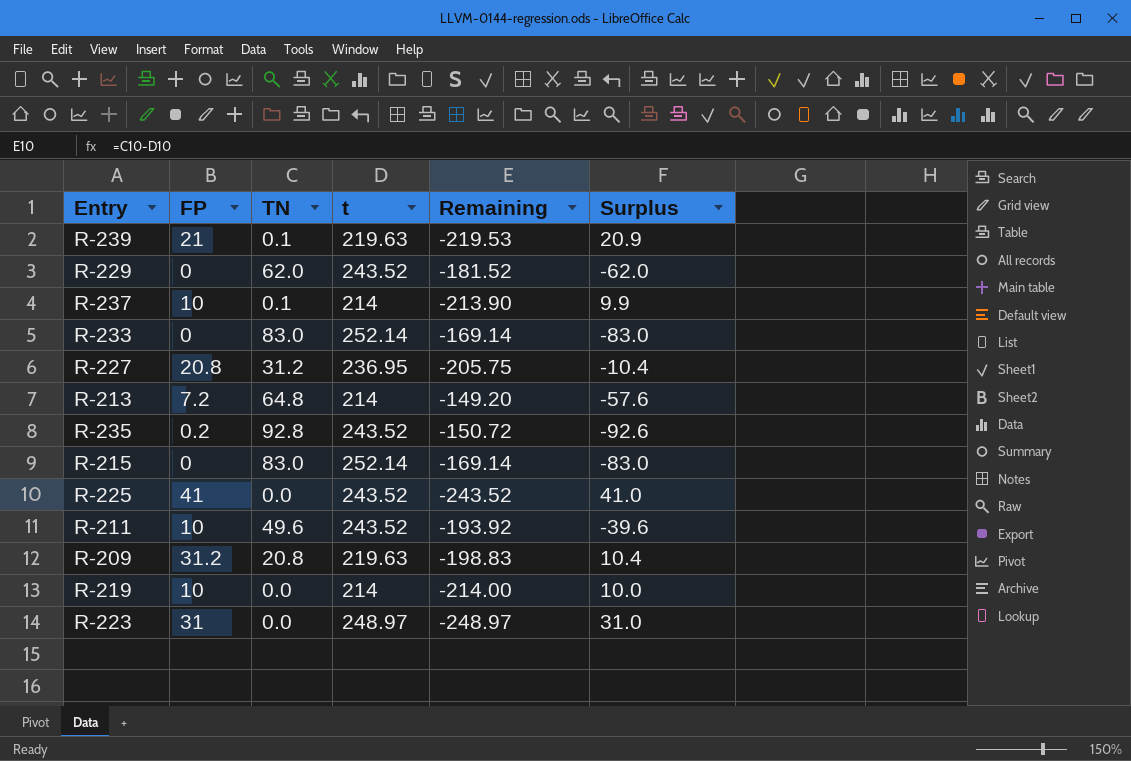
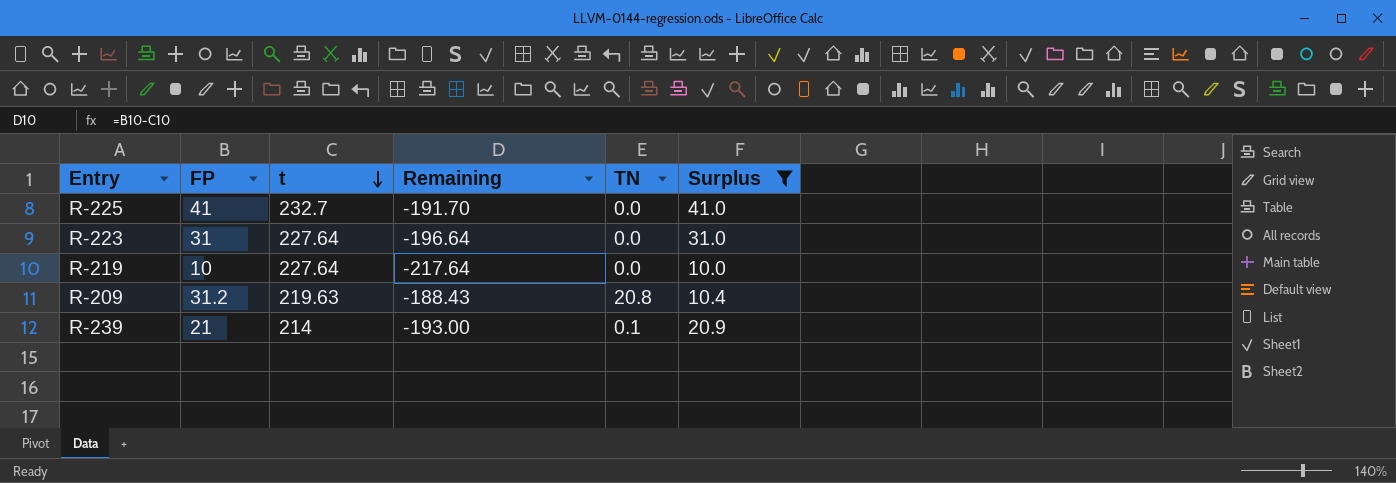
filter: none -> Surplus >= 10.0
row order: none -> t descending
column Remaining | formula: [TN] - [t] -> [FP] - [t]
column TN | position: 3 -> 5
R-225 | t: 243.52 -> 232.7
R-223 | t: 248.97 -> 227.64
R-219 | t: 214 -> 227.64
R-239 | t: 219.63 -> 214

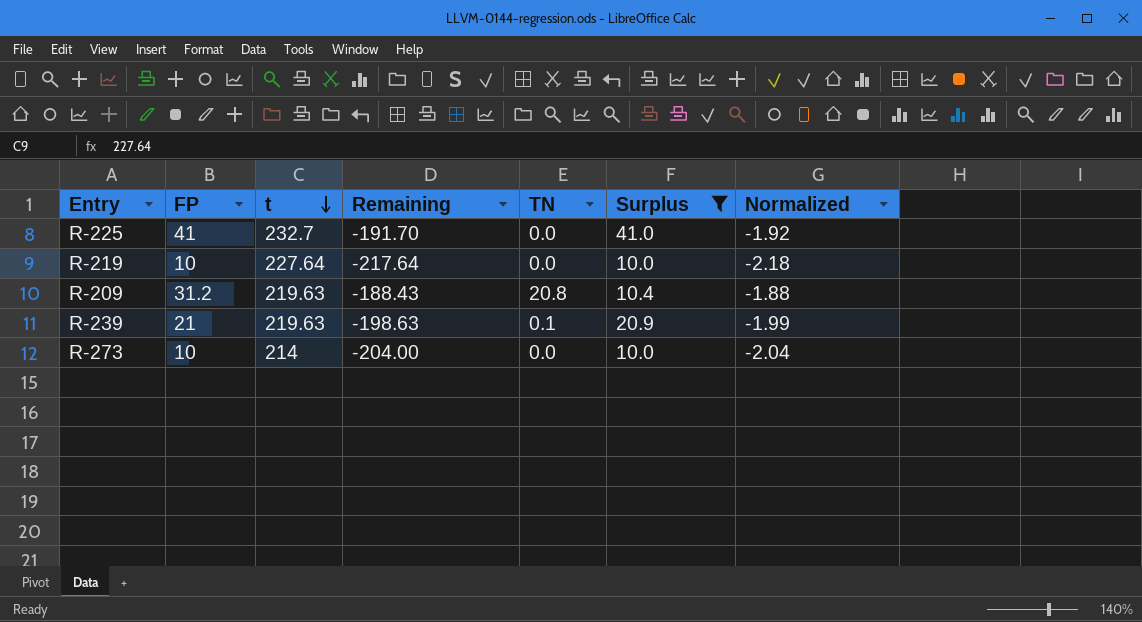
column Normalized | formula: none -> [Remaining] * 0.01
row R-223: 31 | 227.64 | -196.64 | 0.0 | 31.0 -> none
R-239 | t: 214 -> 219.63
R-239 | Remaining: -193.00 -> -198.63
row R-273: none -> 10 | 214 | -204.00 | 0.0 | 10.0 | -2.04

